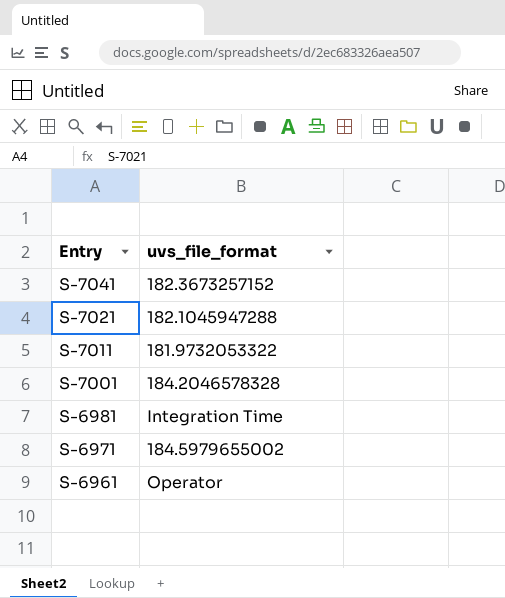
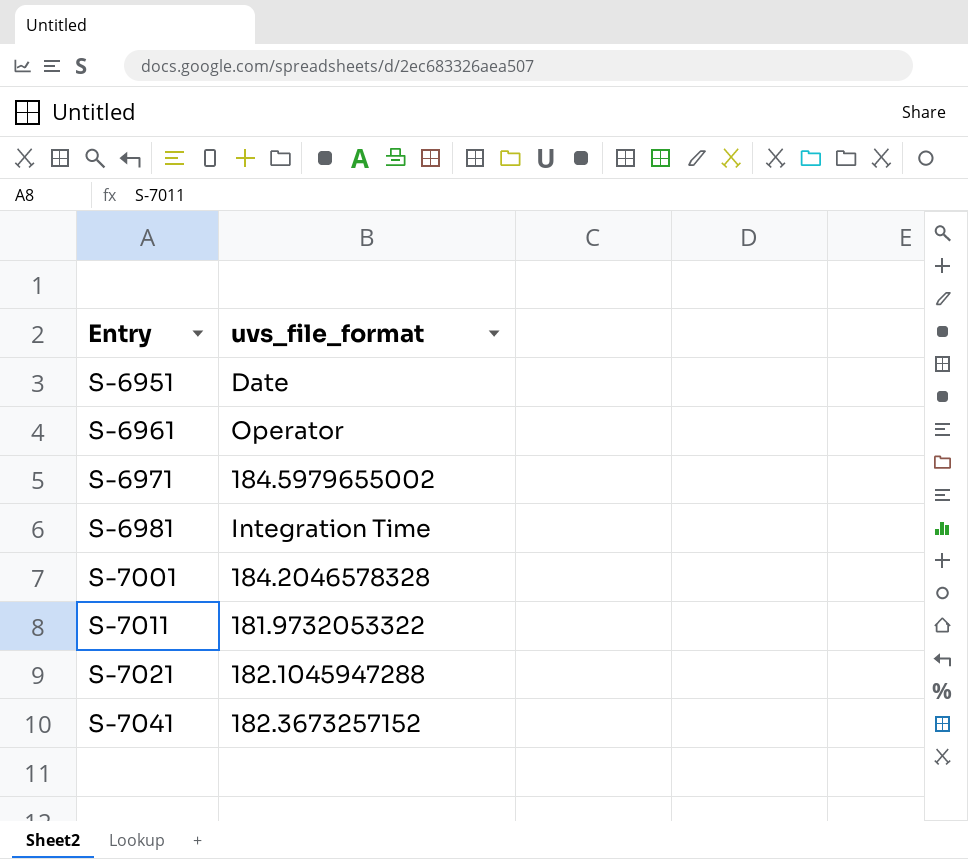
row order: Entry descending -> Entry ascending
row S-6951: none -> Date

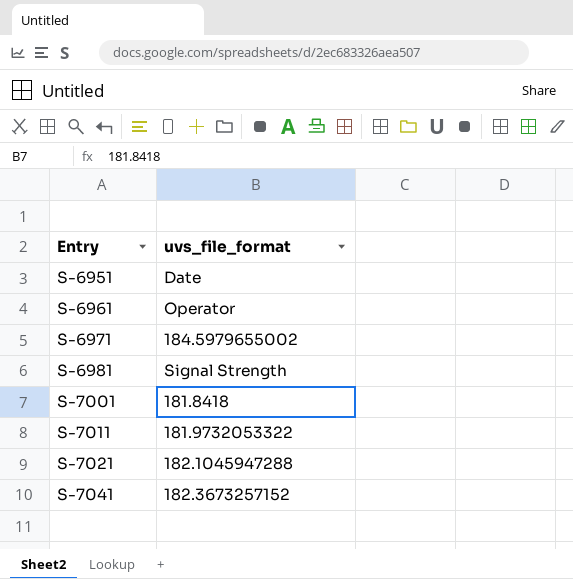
S-6981 | uvs_file_format: Integration Time -> Signal Strength
S-7001 | uvs_file_format: 184.2046578328 -> 181.8418

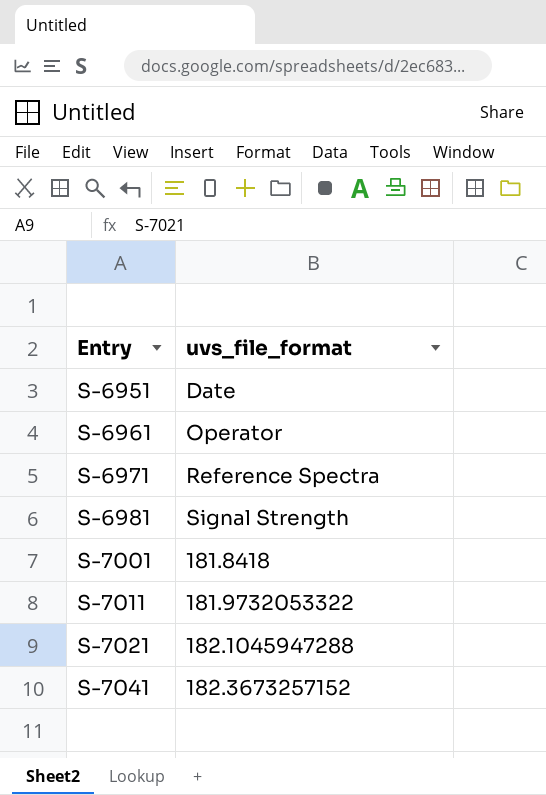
S-6971 | uvs_file_format: 184.5979655002 -> Reference Spectra

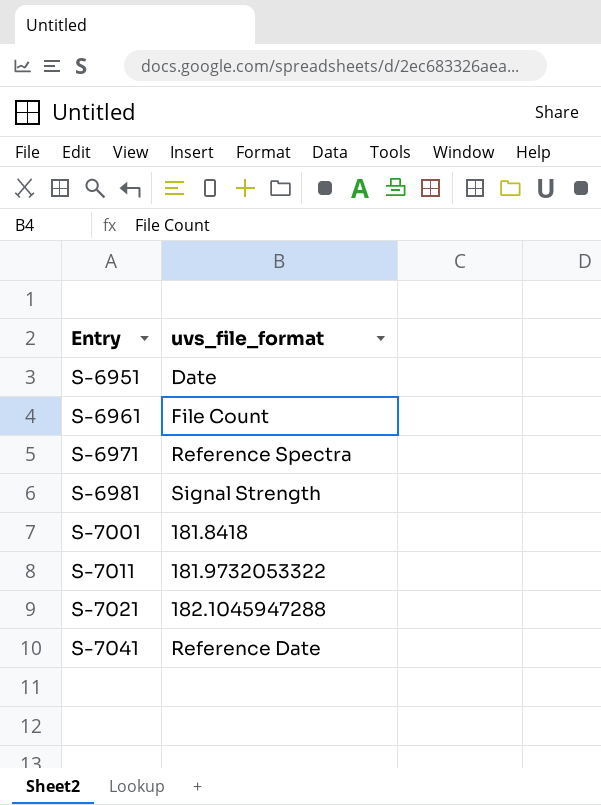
S-6961 | uvs_file_format: Operator -> File Count
S-7041 | uvs_file_format: 182.3673257152 -> Reference Date

